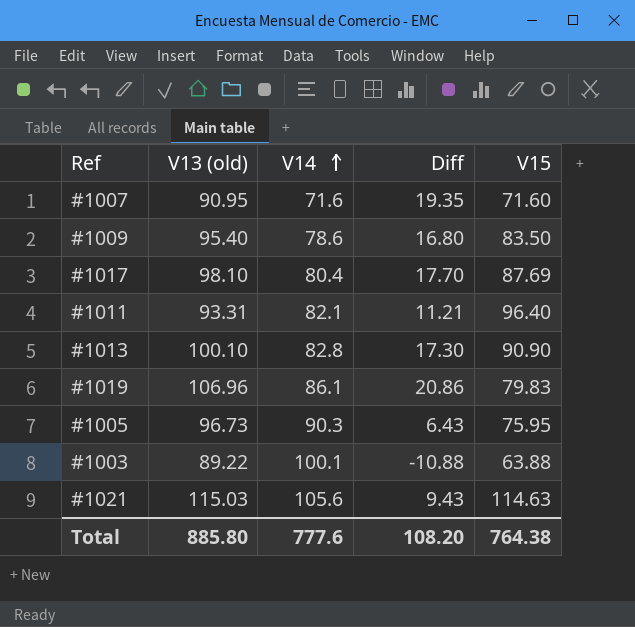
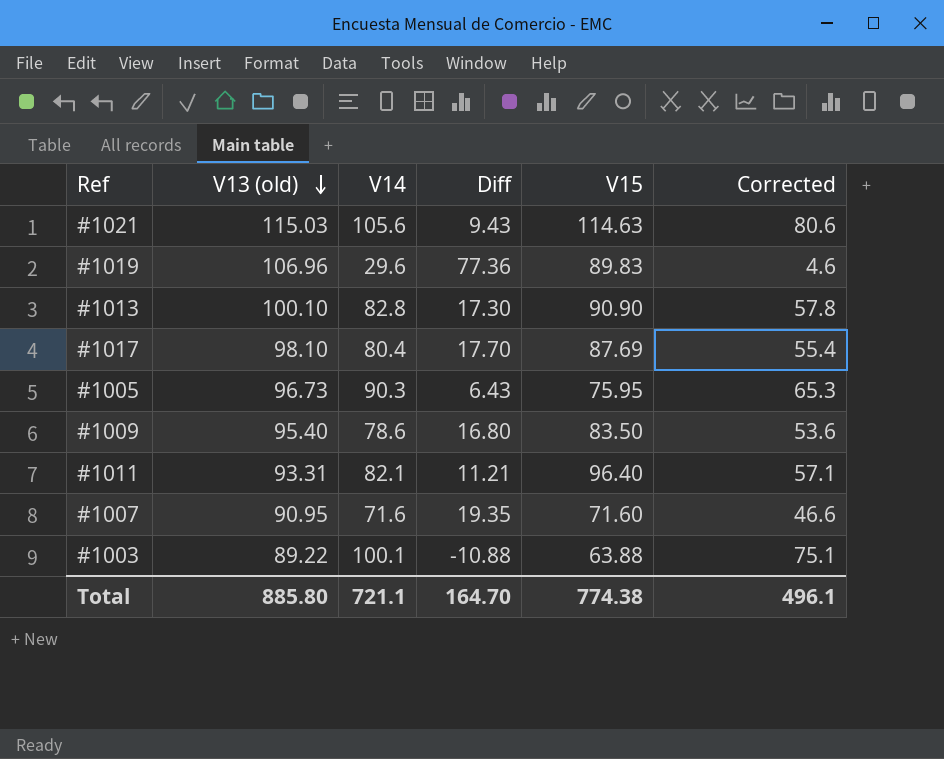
row order: V14 ascending -> V13 (old) descending
column Corrected | formula: none -> [V14] - 25
#1019 | V14: 86.1 -> 29.6
#1019 | Diff: 20.86 -> 77.36
#1019 | V15: 79.83 -> 89.83
Total | V14: 777.6 -> 721.1
Total | Diff: 108.20 -> 164.70
Total | V15: 764.38 -> 774.38

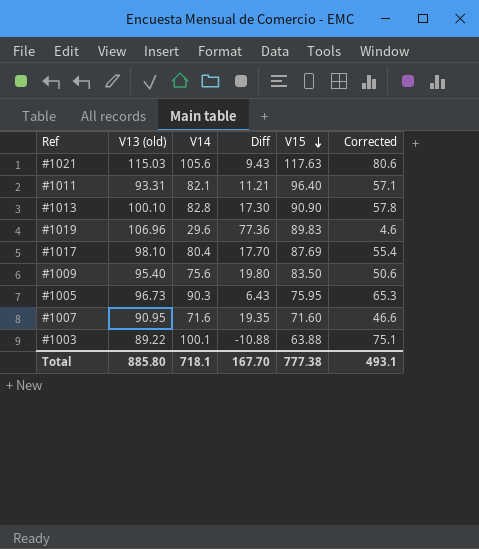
row order: V13 (old) descending -> V15 descending
#1021 | V15: 114.63 -> 117.63
#1009 | V14: 78.6 -> 75.6
#1009 | Diff: 16.80 -> 19.80
#1009 | Corrected: 53.6 -> 50.6
Total | V14: 721.1 -> 718.1
Total | Diff: 164.70 -> 167.70
Total | V15: 774.38 -> 777.38
Total | Corrected: 496.1 -> 493.1

